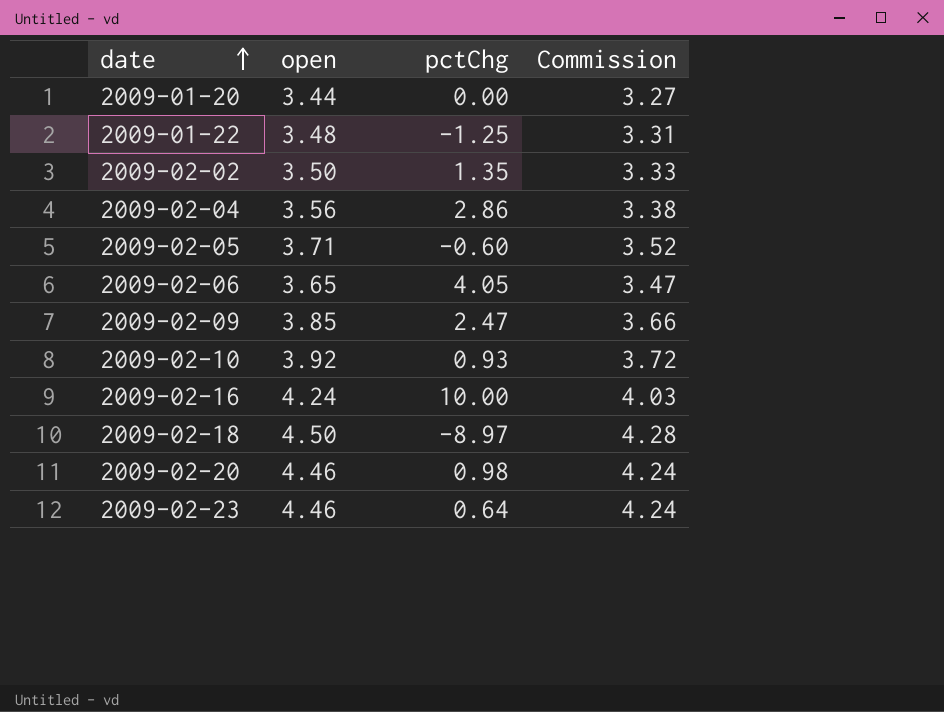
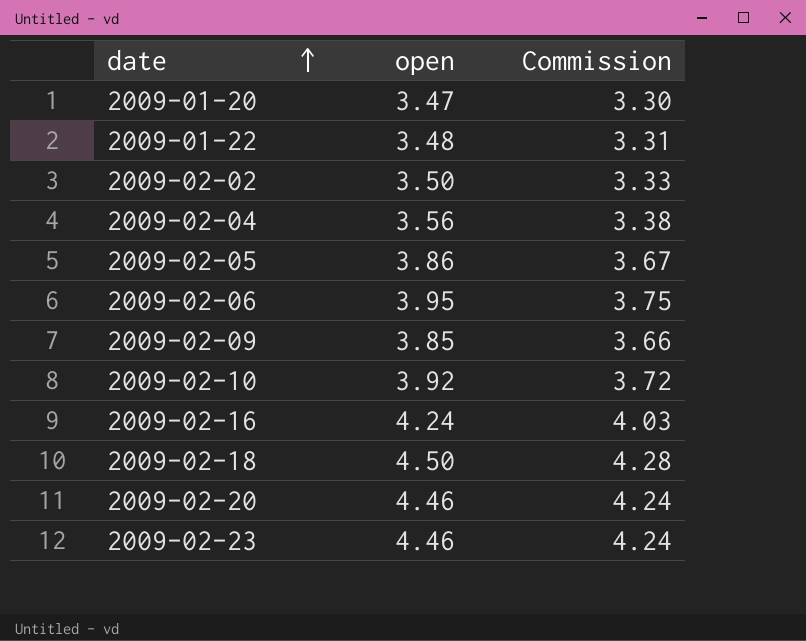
column pctChg | position: 3 -> none
2009-01-20 | open: 3.44 -> 3.47
2009-01-20 | Commission: 3.27 -> 3.30
2009-02-05 | open: 3.71 -> 3.86
2009-02-05 | Commission: 3.52 -> 3.67
2009-02-06 | open: 3.65 -> 3.95
2009-02-06 | Commission: 3.47 -> 3.75

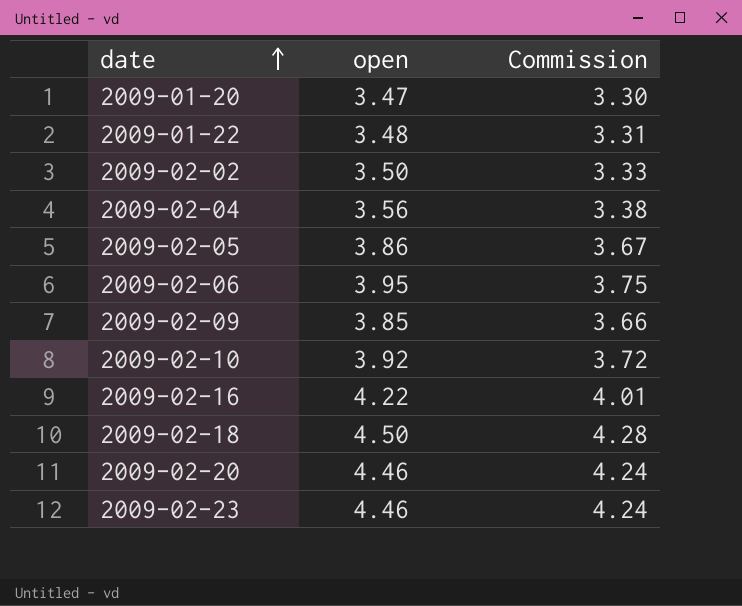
2009-02-16 | open: 4.24 -> 4.22
2009-02-16 | Commission: 4.03 -> 4.01

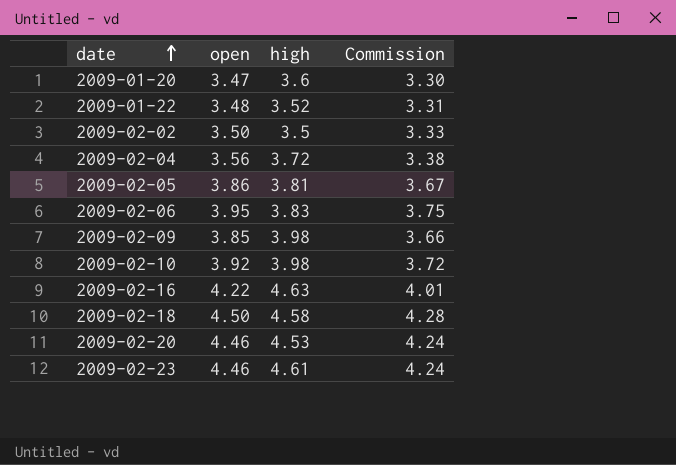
column high | position: none -> 3

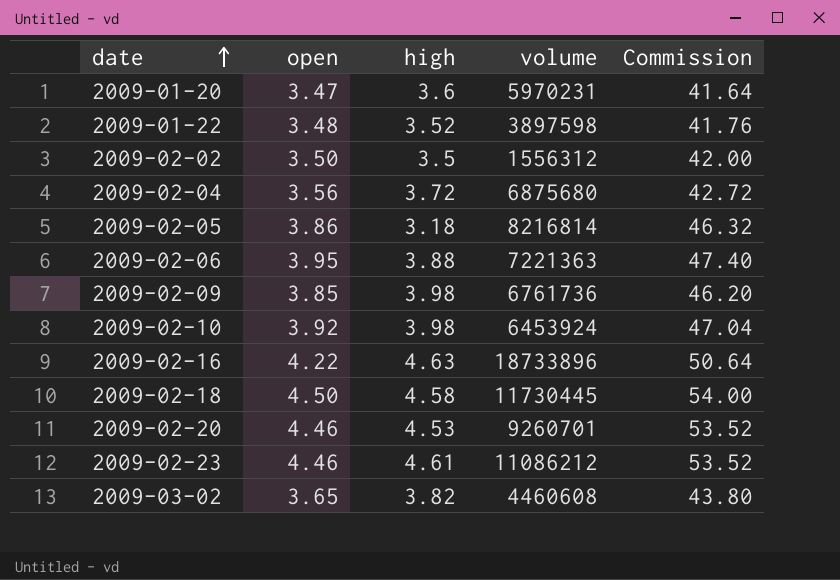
column volume | position: none -> 4
column Commission | formula: [open] * 0.95 -> [open] * 12
2009-02-05 | high: 3.81 -> 3.18
2009-02-06 | high: 3.83 -> 3.88
row 2009-03-02: none -> 3.65 | 3.82 | 4460608 | 43.80

